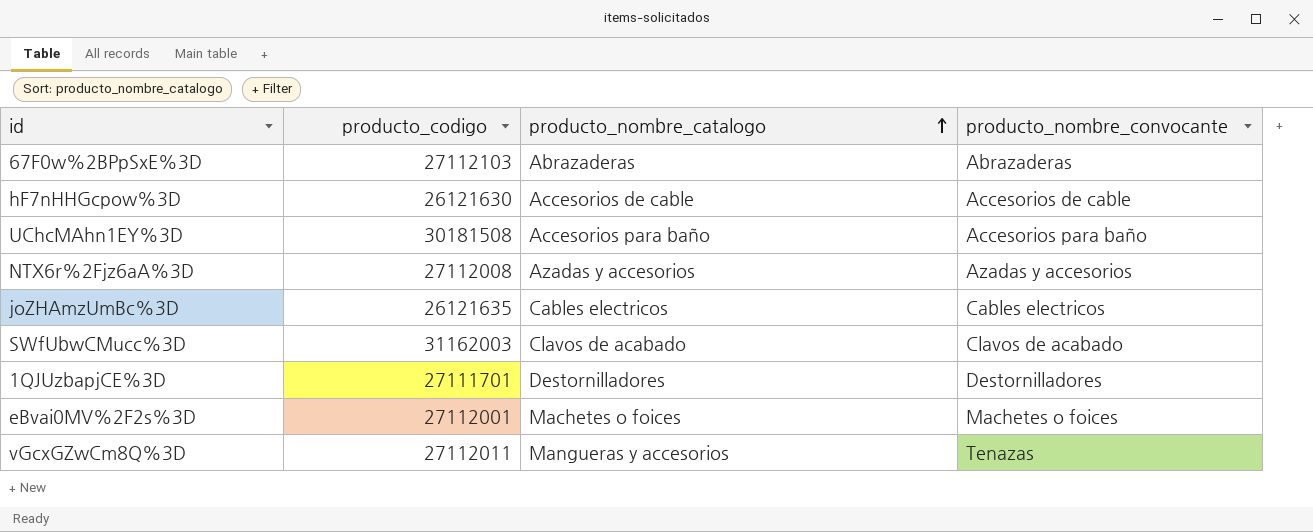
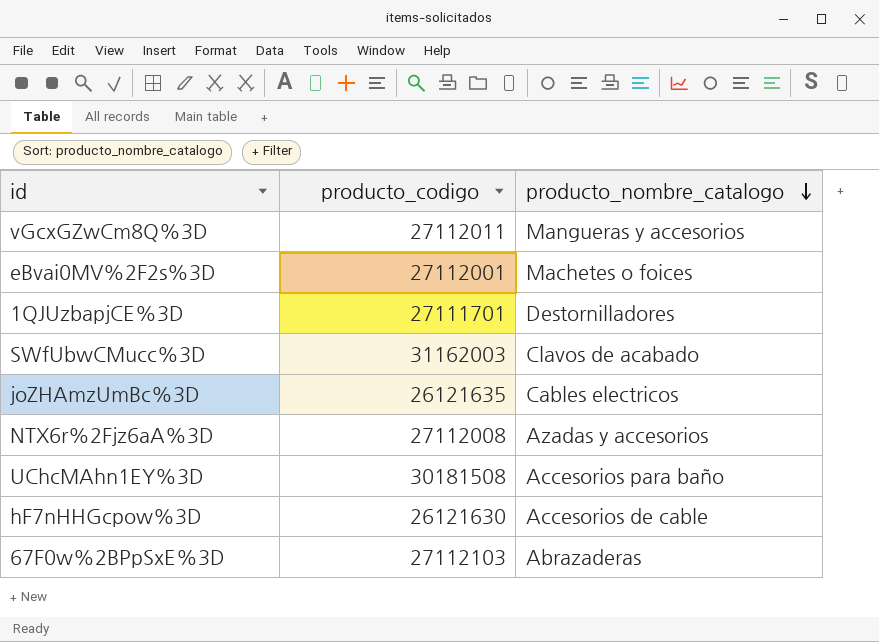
row order: producto_nombre_catalogo ascending -> producto_nombre_catalogo descending
column producto_nombre_convocante | position: 4 -> none

